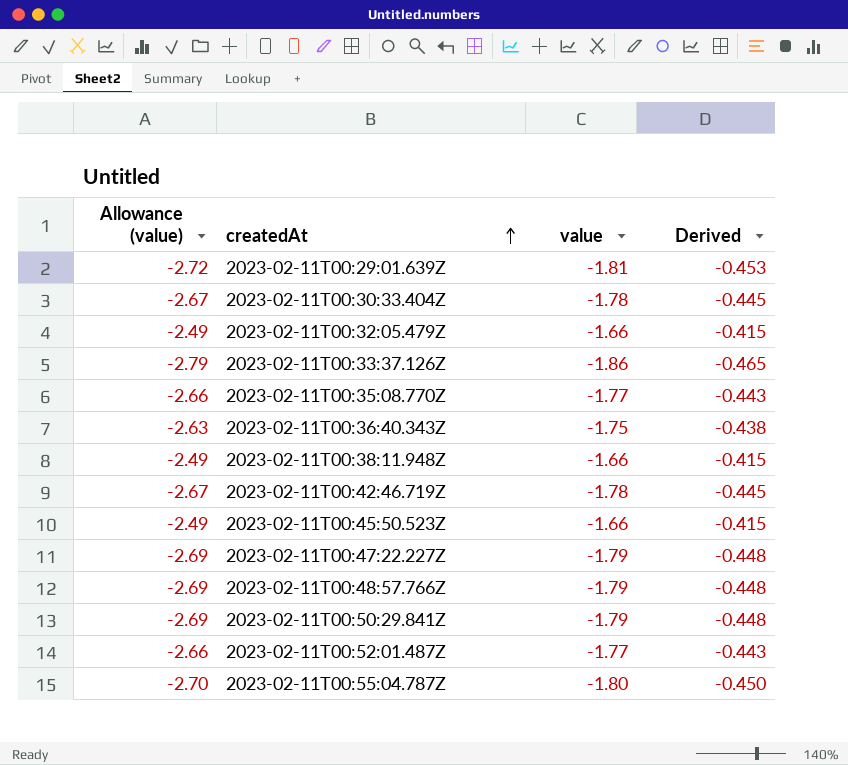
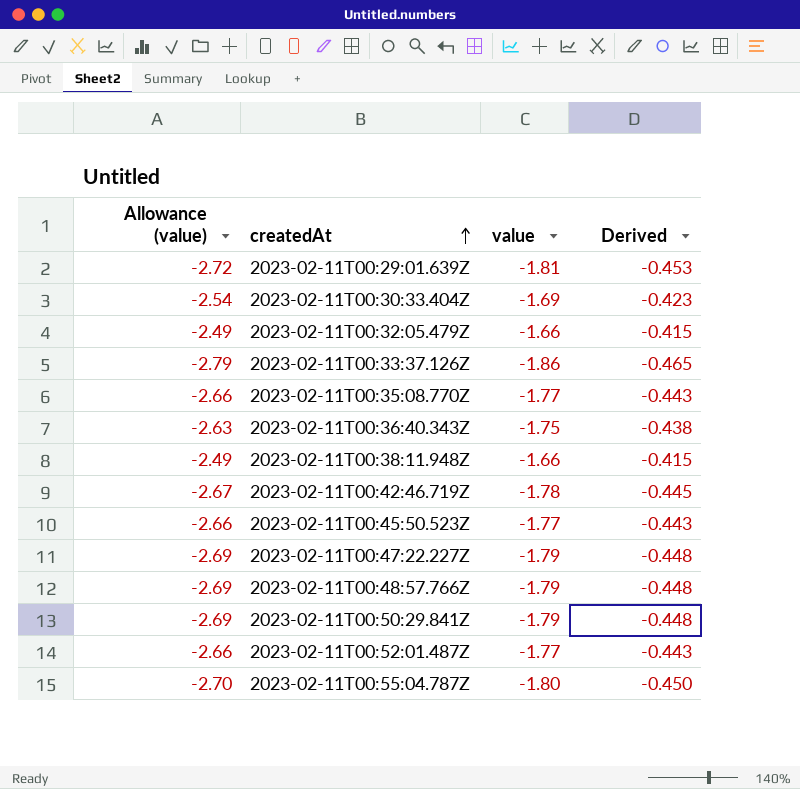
2023-02-11T00:30:33.404Z | Allowance (value): -2.67 -> -2.54
2023-02-11T00:30:33.404Z | value: -1.78 -> -1.69
2023-02-11T00:30:33.404Z | Derived: -0.445 -> -0.423
2023-02-11T00:45:50.523Z | Allowance (value): -2.49 -> -2.66
2023-02-11T00:45:50.523Z | value: -1.66 -> -1.77
2023-02-11T00:45:50.523Z | Derived: -0.415 -> -0.443

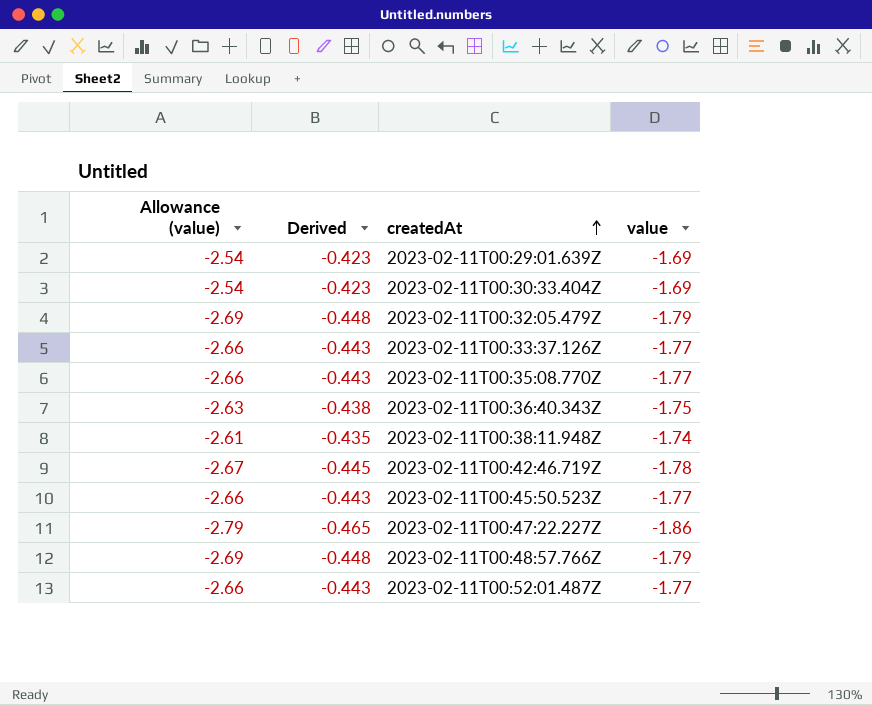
column Derived | position: 4 -> 2
row 2023-02-11T00:50:29.841Z: -2.69 | -1.79 | -0.448 -> none
row 2023-02-11T00:55:04.787Z: -2.70 | -1.80 | -0.450 -> none
2023-02-11T00:29:01.639Z | Allowance (value): -2.72 -> -2.54
2023-02-11T00:29:01.639Z | Derived: -0.453 -> -0.423
2023-02-11T00:29:01.639Z | value: -1.81 -> -1.69
2023-02-11T00:32:05.479Z | Allowance (value): -2.49 -> -2.69
2023-02-11T00:32:05.479Z | Derived: -0.415 -> -0.448
2023-02-11T00:32:05.479Z | value: -1.66 -> -1.79
2023-02-11T00:33:37.126Z | Allowance (value): -2.79 -> -2.66
2023-02-11T00:33:37.126Z | Derived: -0.465 -> -0.443
2023-02-11T00:33:37.126Z | value: -1.86 -> -1.77
2023-02-11T00:38:11.948Z | Allowance (value): -2.49 -> -2.61
2023-02-11T00:38:11.948Z | Derived: -0.415 -> -0.435
2023-02-11T00:38:11.948Z | value: -1.66 -> -1.74
2023-02-11T00:47:22.227Z | Allowance (value): -2.69 -> -2.79
2023-02-11T00:47:22.227Z | Derived: -0.448 -> -0.465
2023-02-11T00:47:22.227Z | value: -1.79 -> -1.86

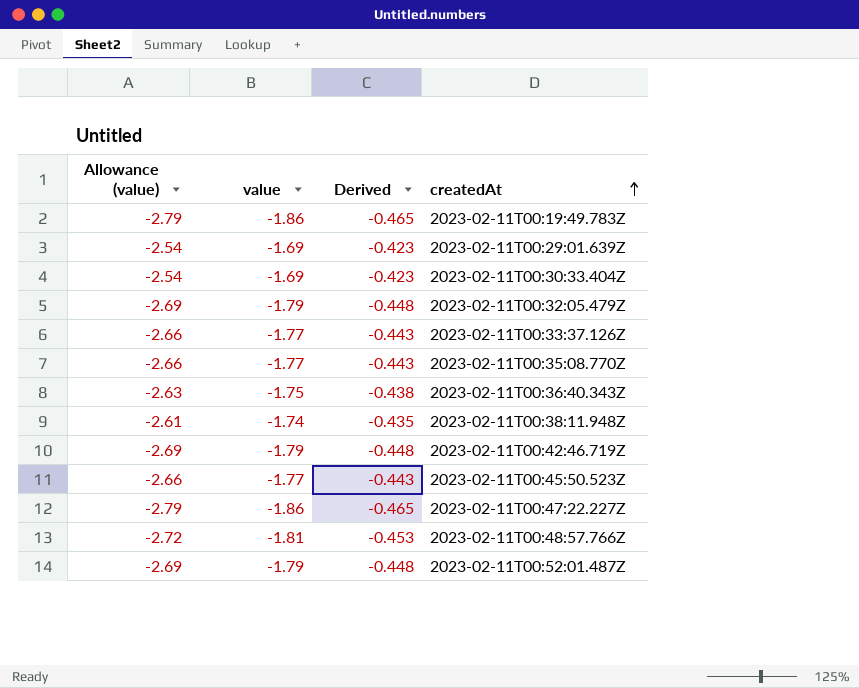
column value | position: 4 -> 2
row 2023-02-11T00:19:49.783Z: none -> -2.79 | -1.86 | -0.465
2023-02-11T00:42:46.719Z | Allowance (value): -2.67 -> -2.69
2023-02-11T00:42:46.719Z | value: -1.78 -> -1.79
2023-02-11T00:42:46.719Z | Derived: -0.445 -> -0.448
2023-02-11T00:48:57.766Z | Allowance (value): -2.69 -> -2.72
2023-02-11T00:48:57.766Z | value: -1.79 -> -1.81
2023-02-11T00:48:57.766Z | Derived: -0.448 -> -0.453
2023-02-11T00:52:01.487Z | Allowance (value): -2.66 -> -2.69
2023-02-11T00:52:01.487Z | value: -1.77 -> -1.79
2023-02-11T00:52:01.487Z | Derived: -0.443 -> -0.448

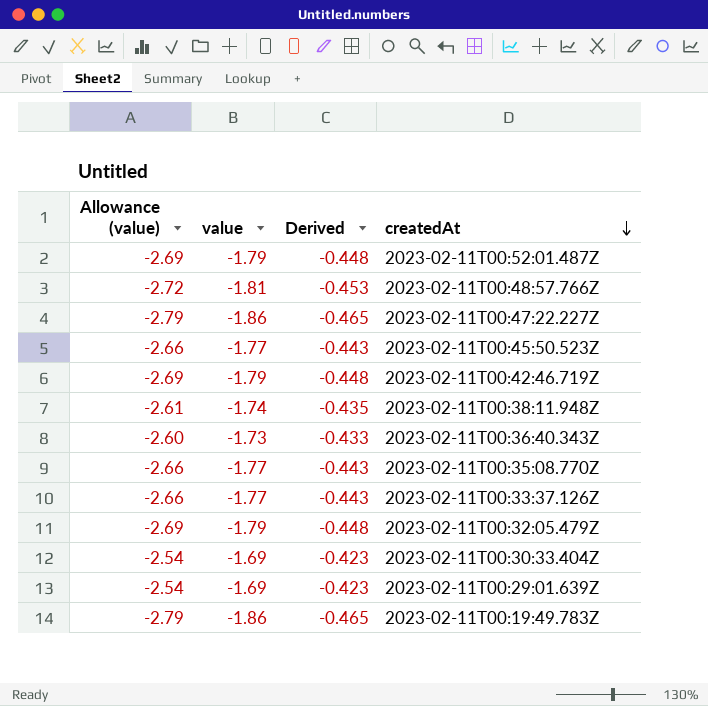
row order: createdAt ascending -> createdAt descending
2023-02-11T00:36:40.343Z | Allowance (value): -2.63 -> -2.60
2023-02-11T00:36:40.343Z | value: -1.75 -> -1.73
2023-02-11T00:36:40.343Z | Derived: -0.438 -> -0.433

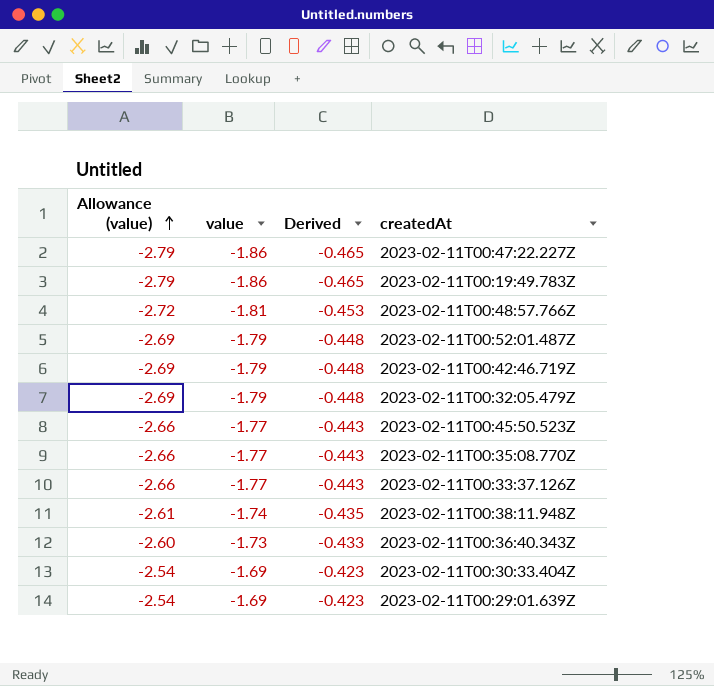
row order: createdAt descending -> Allowance (value) ascending

